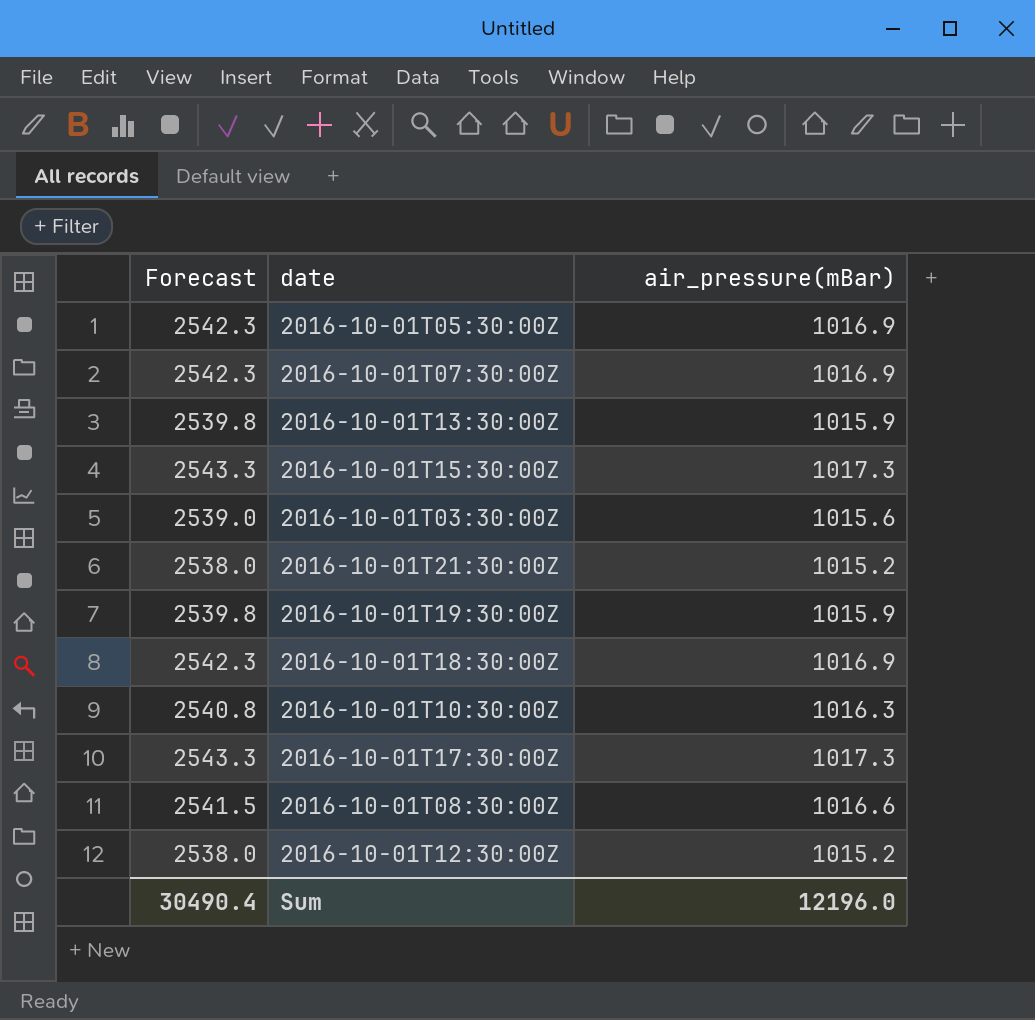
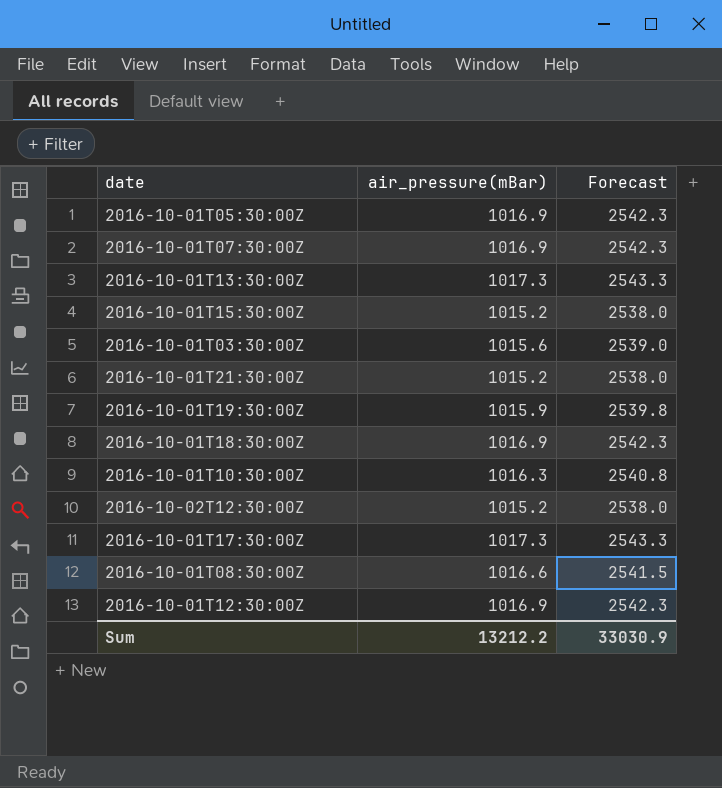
column Forecast | position: 1 -> 3
2016-10-01T13:30:00Z | air_pressure(mBar): 1015.9 -> 1017.3
2016-10-01T13:30:00Z | Forecast: 2539.8 -> 2543.3
2016-10-01T15:30:00Z | air_pressure(mBar): 1017.3 -> 1015.2
2016-10-01T15:30:00Z | Forecast: 2543.3 -> 2538.0
row 2016-10-02T12:30:00Z: none -> 1015.2 | 2538.0
2016-10-01T12:30:00Z | air_pressure(mBar): 1015.2 -> 1016.9
2016-10-01T12:30:00Z | Forecast: 2538.0 -> 2542.3
Sum | air_pressure(mBar): 12196.0 -> 13212.2
Sum | Forecast: 30490.4 -> 33030.9

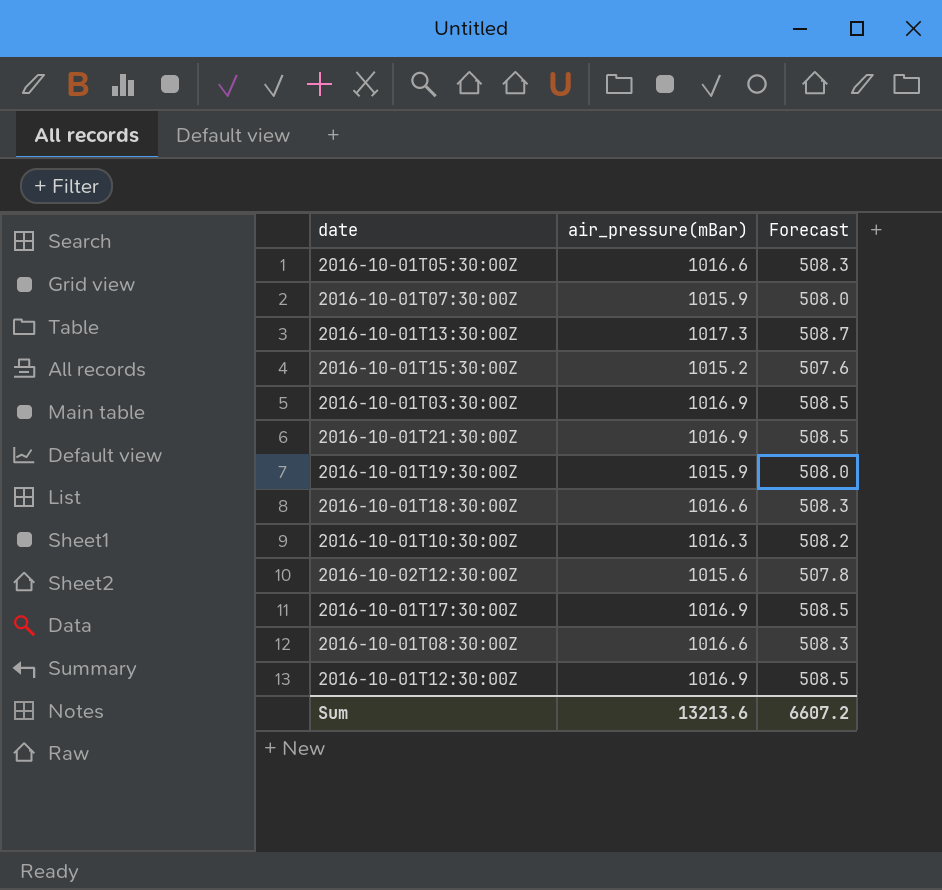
column Forecast | formula: [air_pressure(mBar)] * 2.5 -> [air_pressure(mBar)] * 0.5
2016-10-01T05:30:00Z | air_pressure(mBar): 1016.9 -> 1016.6
2016-10-01T07:30:00Z | air_pressure(mBar): 1016.9 -> 1015.9
2016-10-01T03:30:00Z | air_pressure(mBar): 1015.6 -> 1016.9
2016-10-01T21:30:00Z | air_pressure(mBar): 1015.2 -> 1016.9
2016-10-01T18:30:00Z | air_pressure(mBar): 1016.9 -> 1016.6
2016-10-02T12:30:00Z | air_pressure(mBar): 1015.2 -> 1015.6
2016-10-01T17:30:00Z | air_pressure(mBar): 1017.3 -> 1016.9
Sum | air_pressure(mBar): 13212.2 -> 13213.6
Sum | Forecast: 33030.9 -> 6607.2

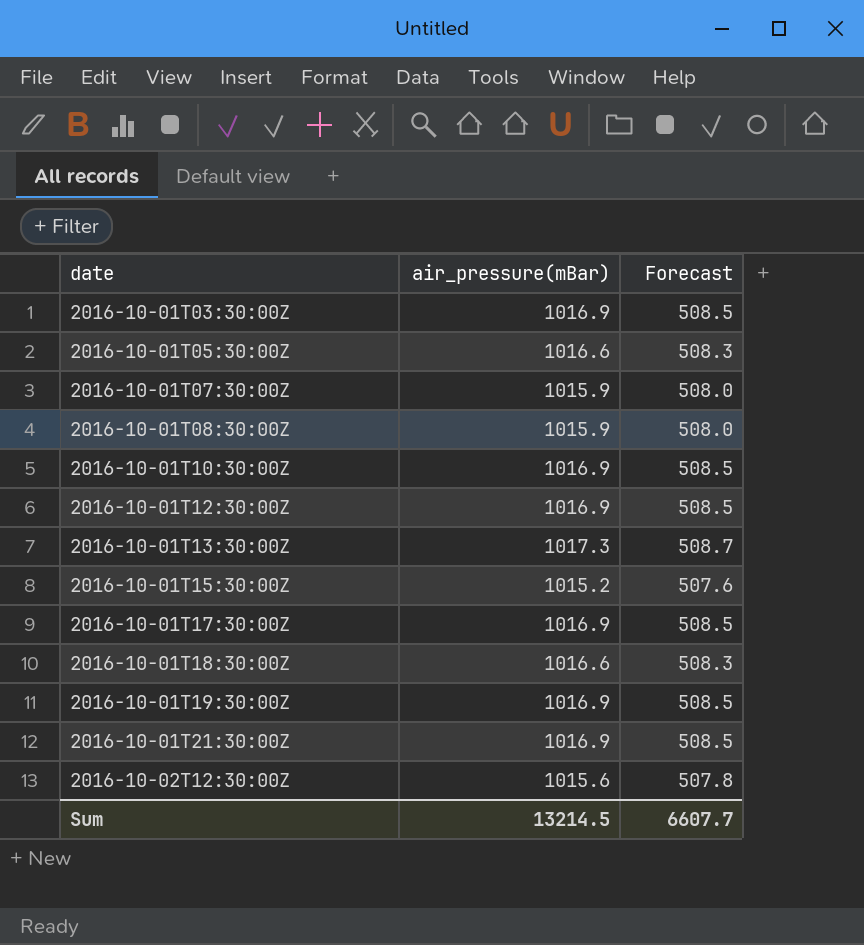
row order: none -> date ascending
2016-10-01T08:30:00Z | air_pressure(mBar): 1016.6 -> 1015.9
2016-10-01T08:30:00Z | Forecast: 508.3 -> 508.0
2016-10-01T10:30:00Z | air_pressure(mBar): 1016.3 -> 1016.9
2016-10-01T10:30:00Z | Forecast: 508.2 -> 508.5
2016-10-01T19:30:00Z | air_pressure(mBar): 1015.9 -> 1016.9
2016-10-01T19:30:00Z | Forecast: 508.0 -> 508.5
Sum | air_pressure(mBar): 13213.6 -> 13214.5
Sum | Forecast: 6607.2 -> 6607.7

